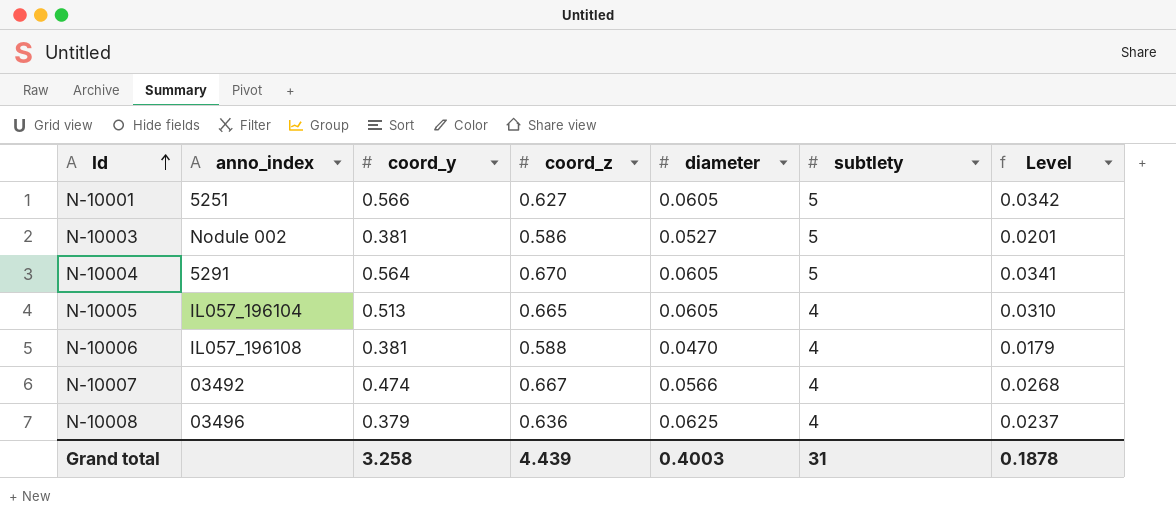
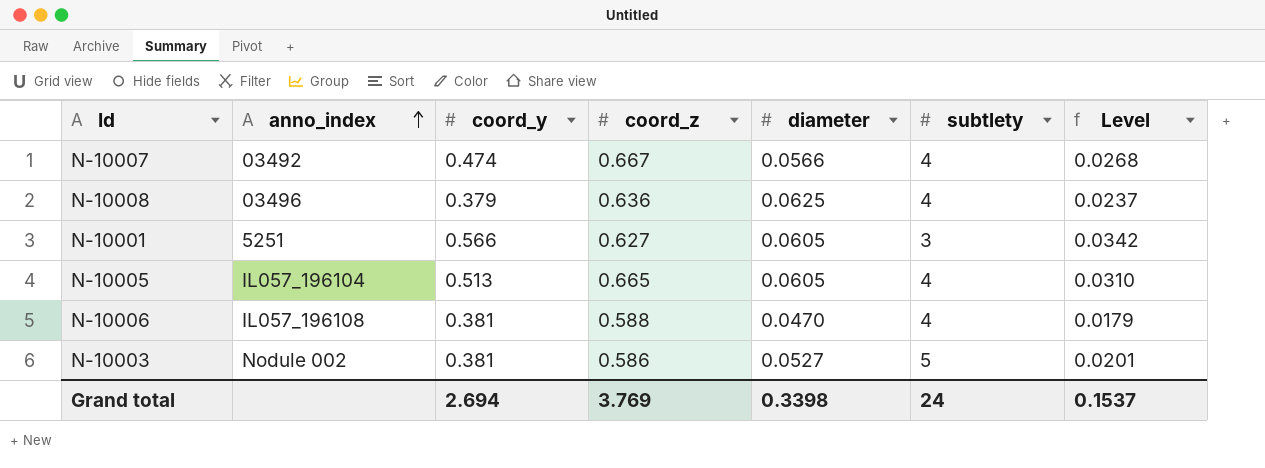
row order: Id ascending -> anno_index ascending
row N-10004: 5291 | 0.564 | 0.670 | 0.0605 | 5 | 0.0341 -> none
N-10001 | subtlety: 5 -> 3
Grand total | coord_y: 3.258 -> 2.694
Grand total | coord_z: 4.439 -> 3.769
Grand total | diameter: 0.4003 -> 0.3398
Grand total | subtlety: 31 -> 24
Grand total | Level: 0.1878 -> 0.1537

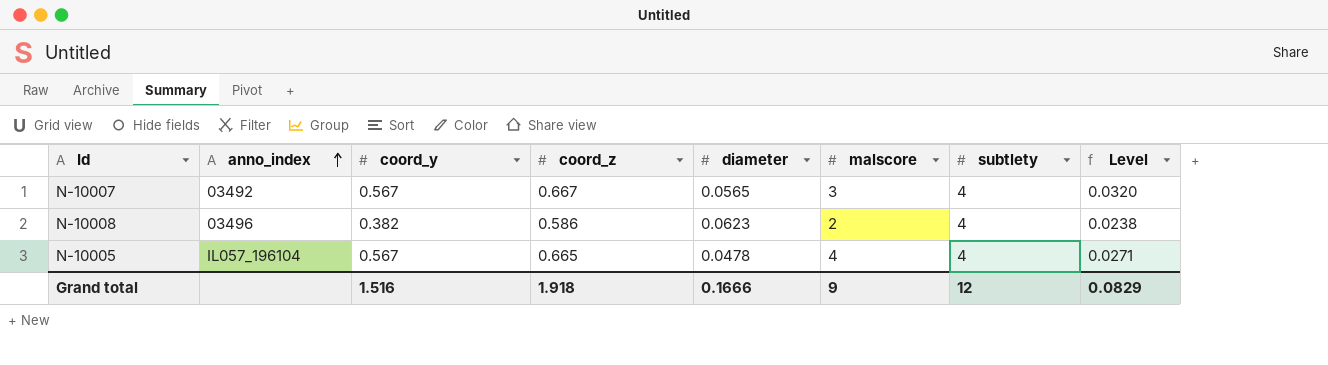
column malscore | position: none -> 6
row N-10001: 5251 | 0.566 | 0.627 | 0.0605 | 3 | 0.0342 -> none
row N-10006: IL057_196108 | 0.381 | 0.588 | 0.0470 | 4 | 0.0179 -> none
row N-10003: Nodule 002 | 0.381 | 0.586 | 0.0527 | 5 | 0.0201 -> none
N-10007 | coord_y: 0.474 -> 0.567
N-10007 | diameter: 0.0566 -> 0.0565
N-10007 | Level: 0.0268 -> 0.0320
N-10008 | coord_y: 0.379 -> 0.382
N-10008 | coord_z: 0.636 -> 0.586
N-10008 | diameter: 0.0625 -> 0.0623
N-10008 | Level: 0.0237 -> 0.0238
N-10005 | coord_y: 0.513 -> 0.567
N-10005 | diameter: 0.0605 -> 0.0478
N-10005 | Level: 0.0310 -> 0.0271
Grand total | coord_y: 2.694 -> 1.516
Grand total | coord_z: 3.769 -> 1.918
Grand total | diameter: 0.3398 -> 0.1666
Grand total | subtlety: 24 -> 12
Grand total | Level: 0.1537 -> 0.0829

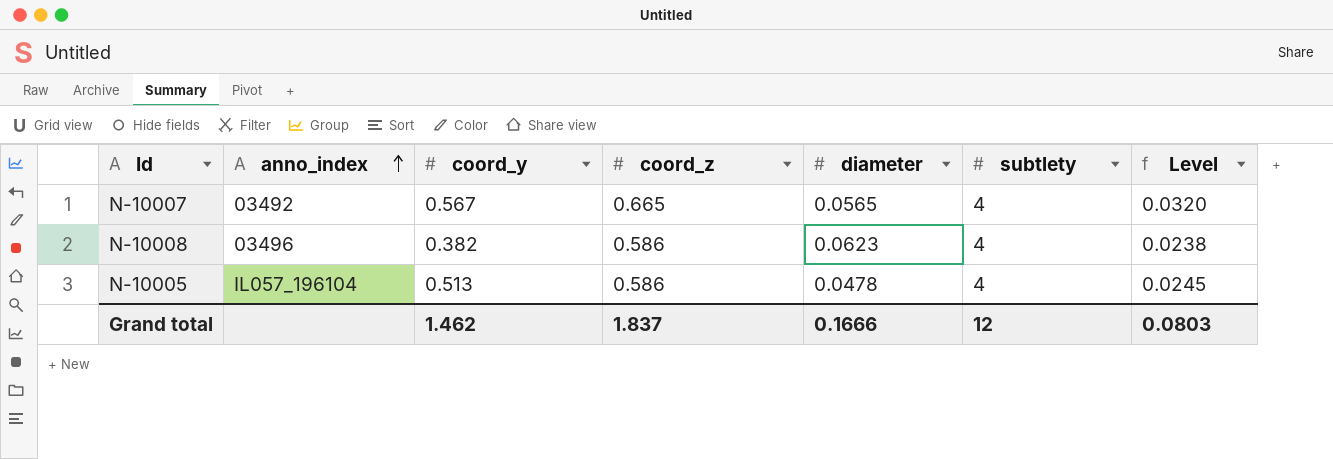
column malscore | position: 6 -> none
N-10007 | coord_z: 0.667 -> 0.665
N-10005 | coord_y: 0.567 -> 0.513
N-10005 | coord_z: 0.665 -> 0.586
N-10005 | Level: 0.0271 -> 0.0245
Grand total | coord_y: 1.516 -> 1.462
Grand total | coord_z: 1.918 -> 1.837
Grand total | Level: 0.0829 -> 0.0803

